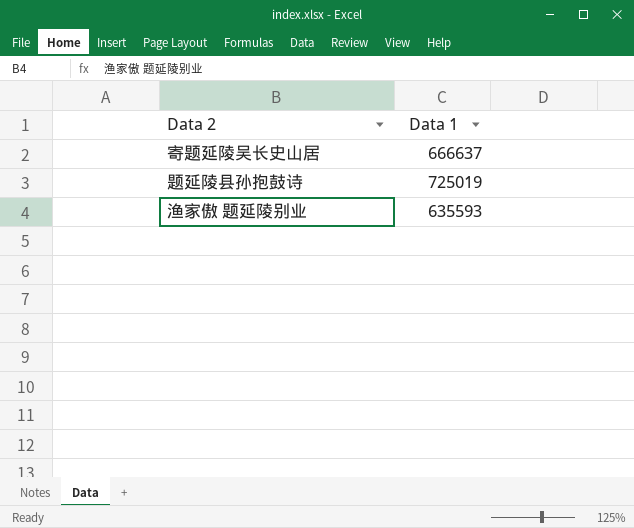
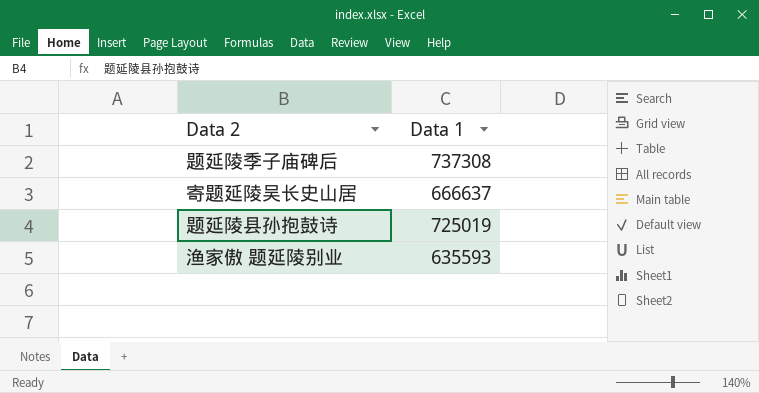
row 题延陵季子庙碑后: none -> 737308

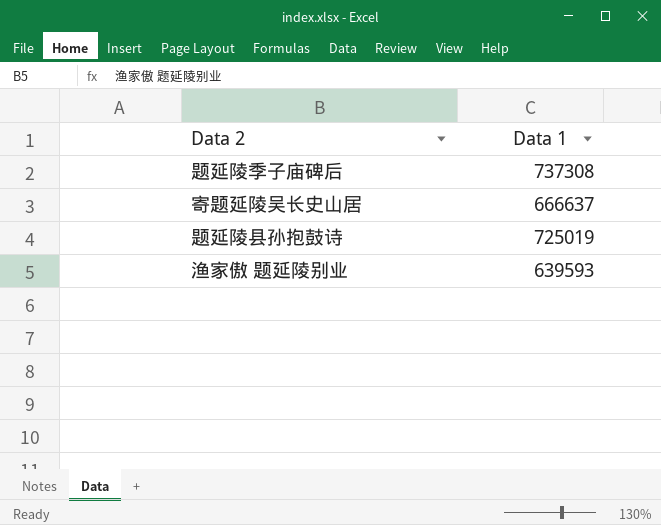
渔家傲 题延陵别业 | Data 1: 635593 -> 639593

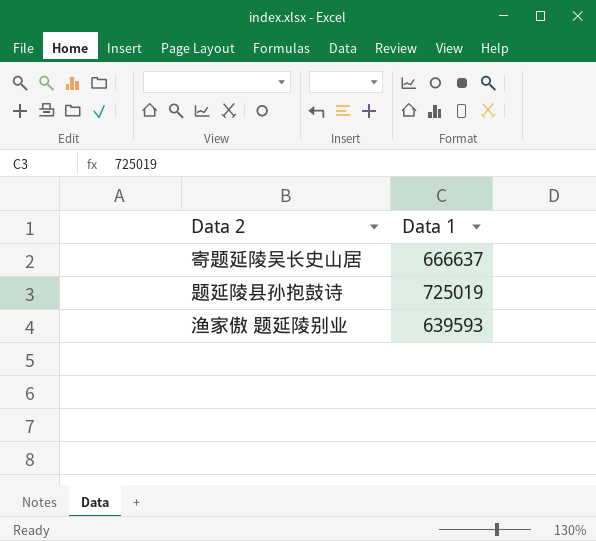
row 题延陵季子庙碑后: 737308 -> none

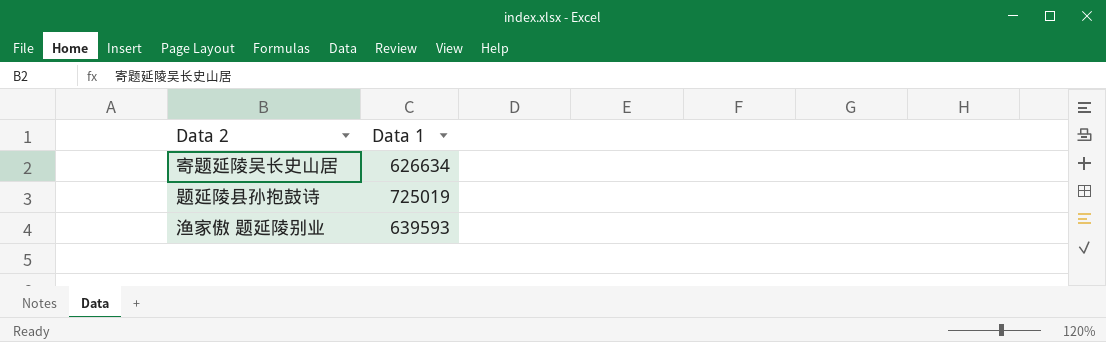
寄题延陵吴长史山居 | Data 1: 666637 -> 626634

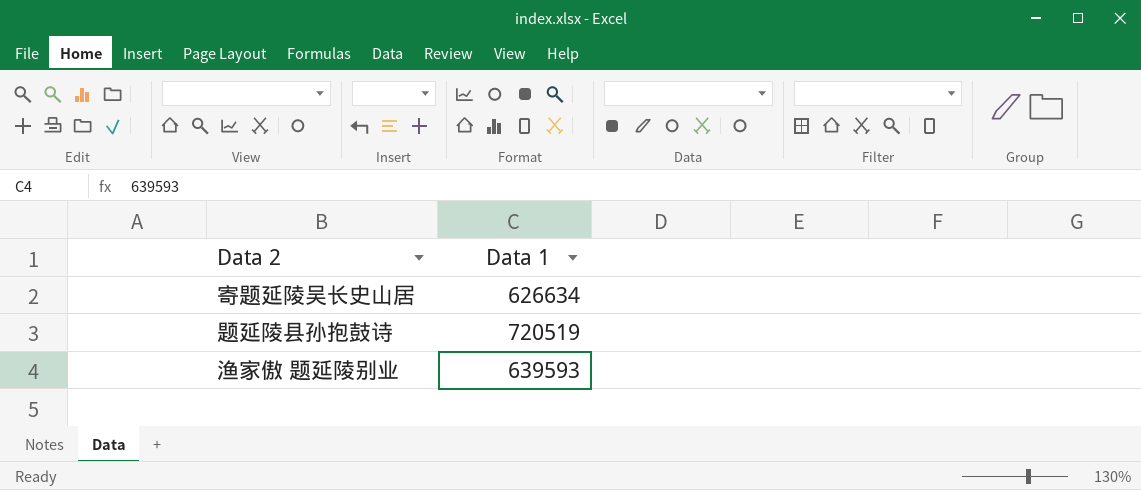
题延陵县孙抱鼓诗 | Data 1: 725019 -> 720519

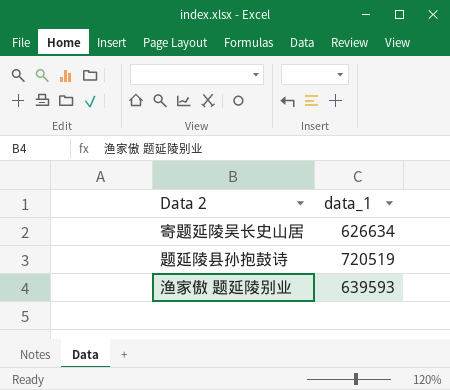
column name: Data 1 -> data_1

